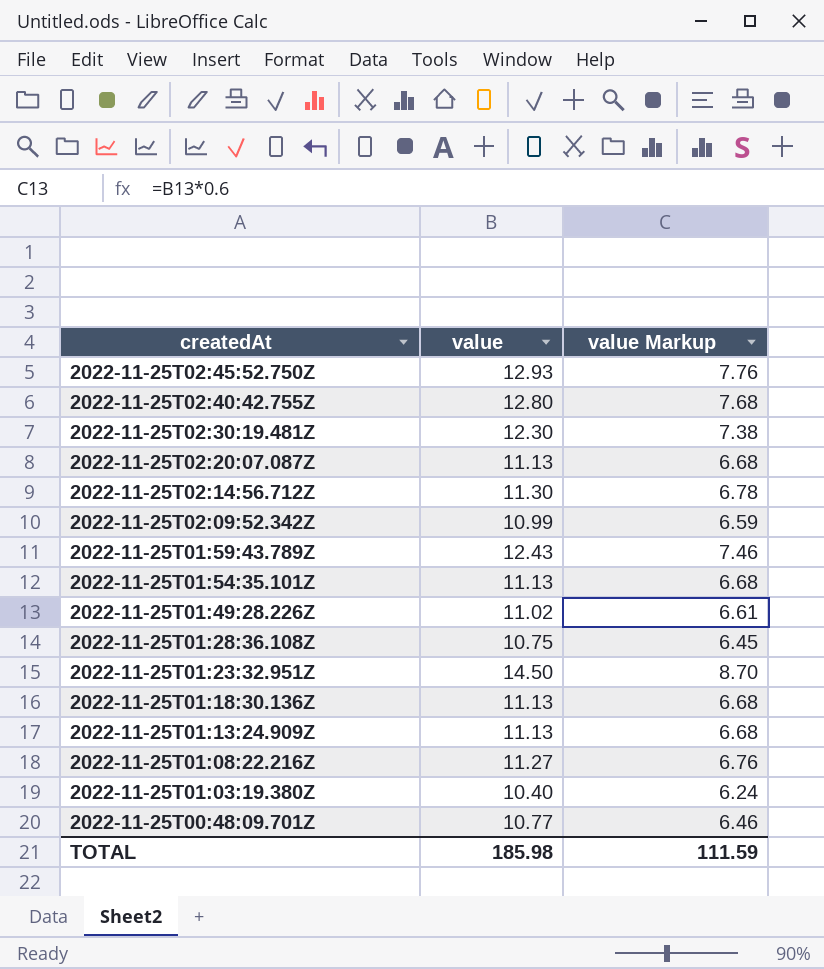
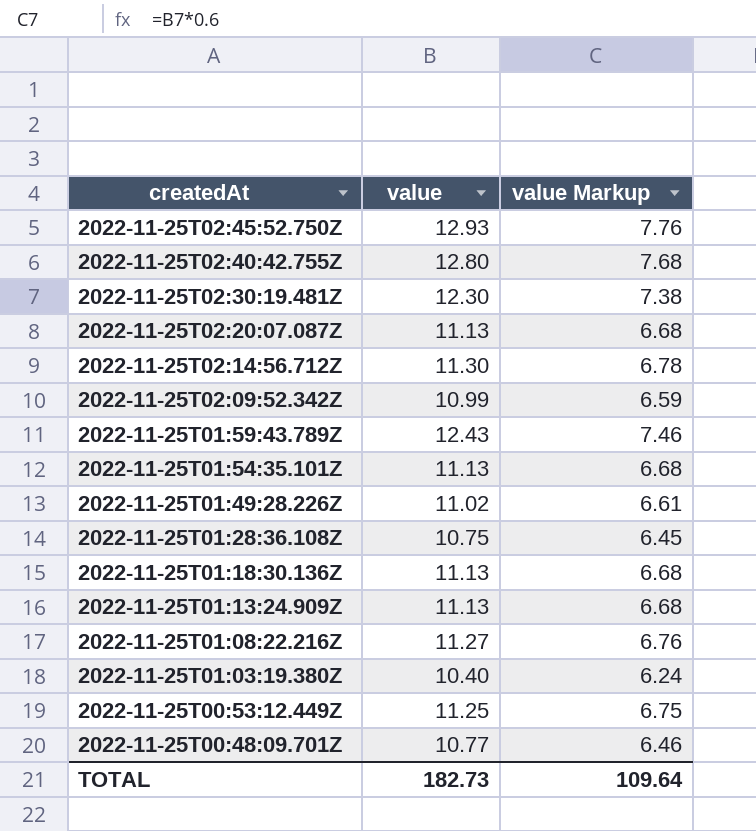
row 2022-11-25T01:23:32.951Z: 14.50 | 8.70 -> none
row 2022-11-25T00:53:12.449Z: none -> 11.25 | 6.75
TOTAL | value: 185.98 -> 182.73
TOTAL | value Markup: 111.59 -> 109.64

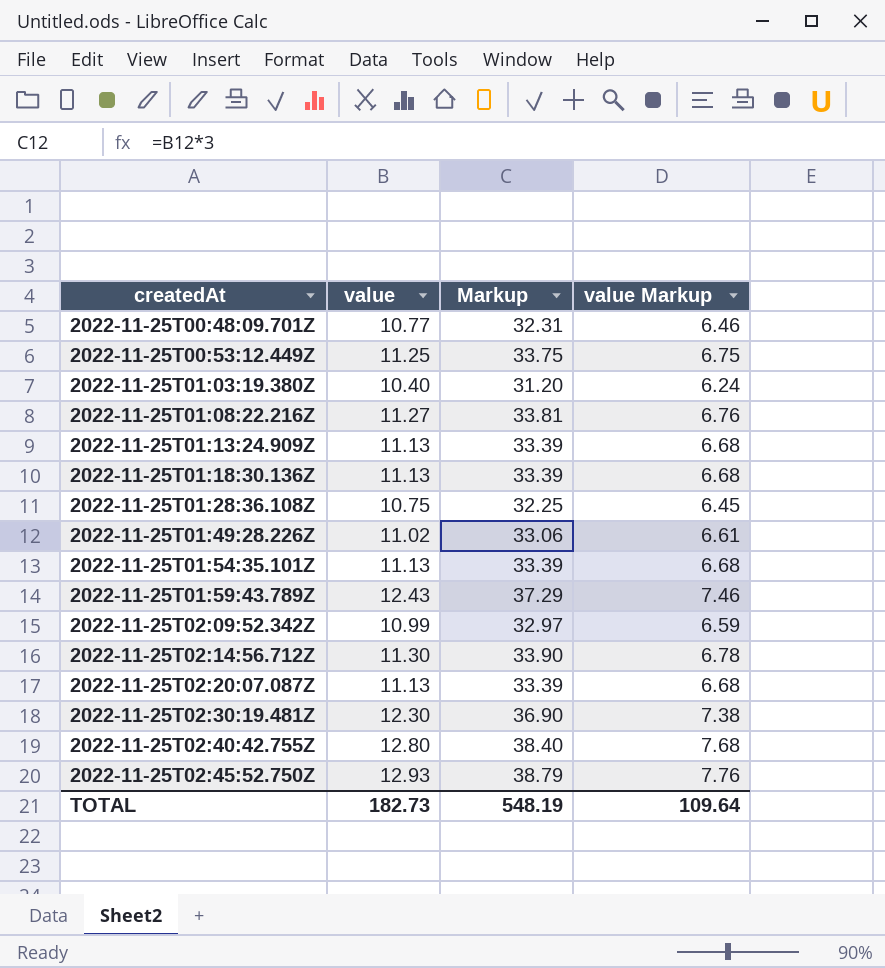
row order: createdAt descending -> createdAt ascending
column Markup | formula: none -> [value] * 3

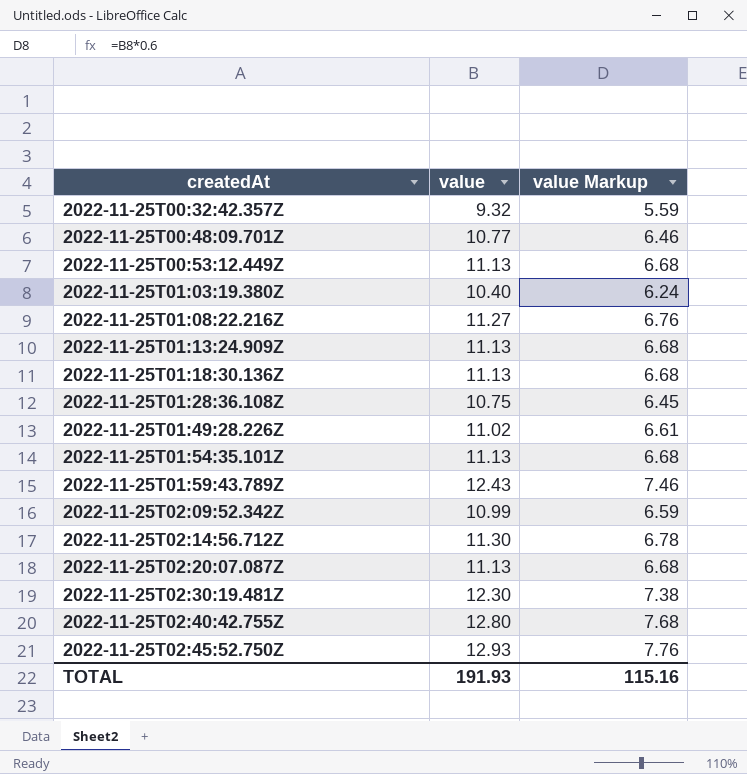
column Markup | formula: [value] * 3 -> none
row 2022-11-25T00:32:42.357Z: none -> 9.32 | 5.59
2022-11-25T00:53:12.449Z | value: 11.25 -> 11.13
2022-11-25T00:53:12.449Z | value Markup: 6.75 -> 6.68
TOTAL | value: 182.73 -> 191.93
TOTAL | value Markup: 109.64 -> 115.16

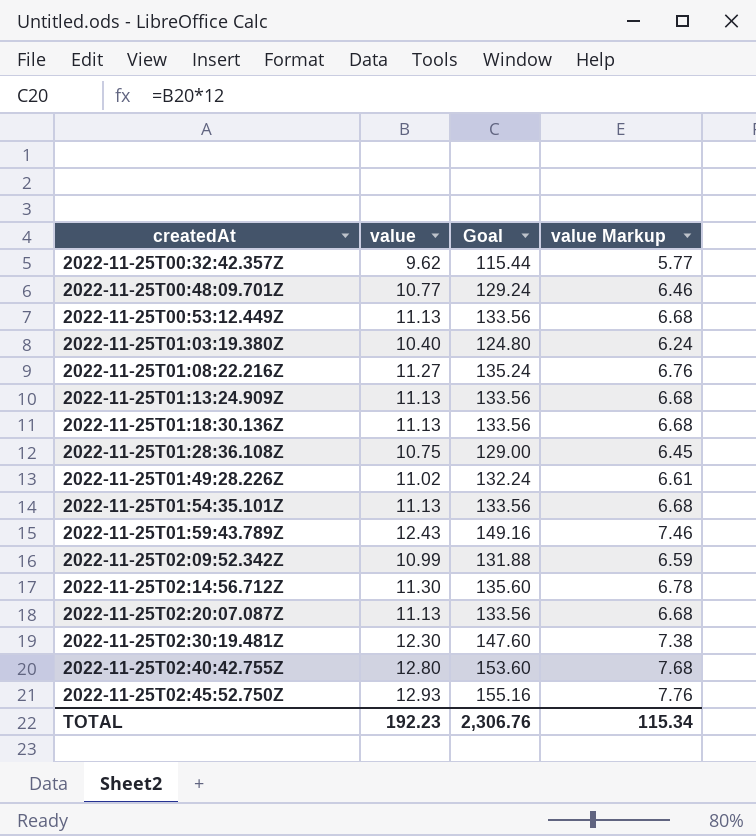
column Goal | formula: none -> [value] * 12
2022-11-25T00:32:42.357Z | value: 9.32 -> 9.62
2022-11-25T00:32:42.357Z | value Markup: 5.59 -> 5.77
TOTAL | value: 191.93 -> 192.23
TOTAL | value Markup: 115.16 -> 115.34

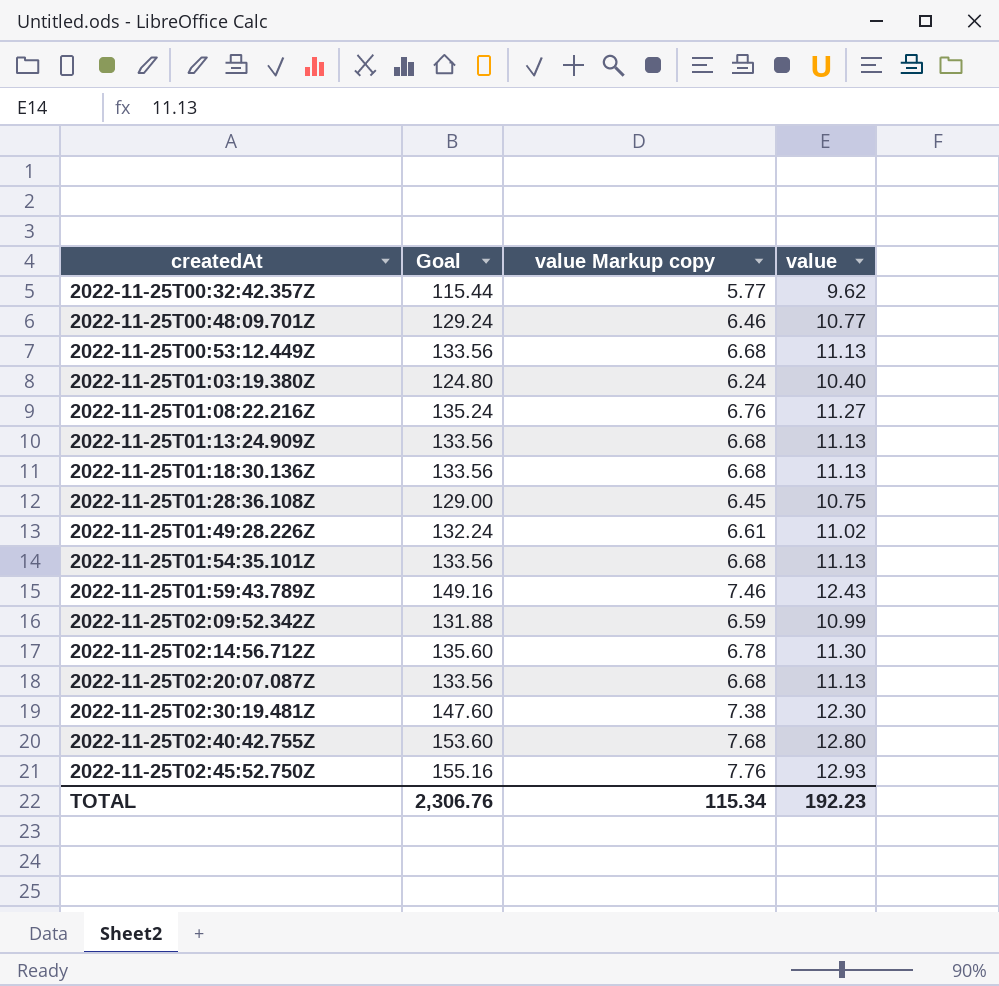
column name: value Markup -> value Markup copy
column value | position: 2 -> 4

